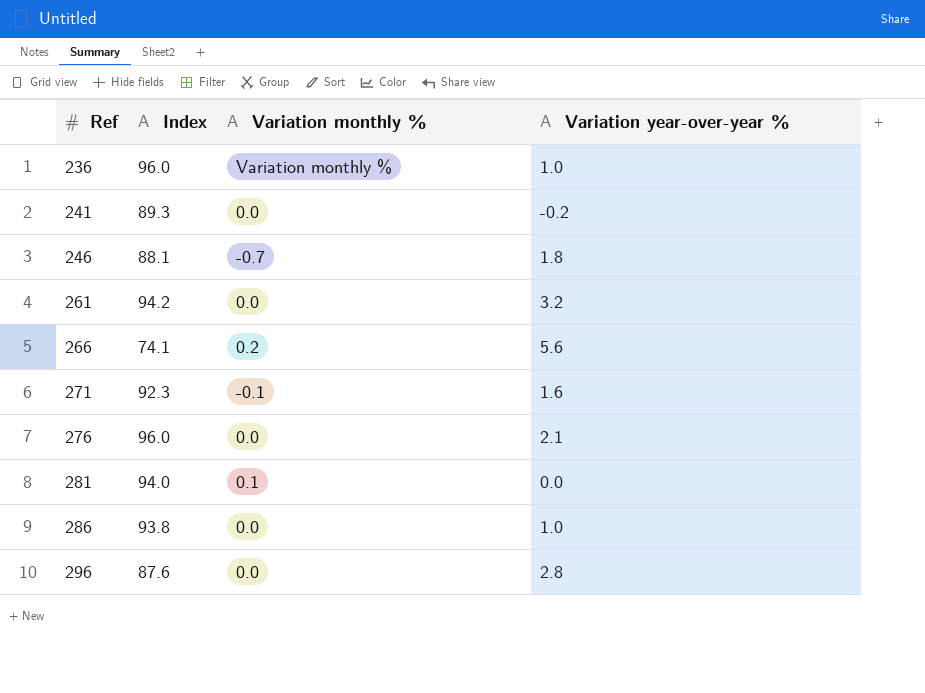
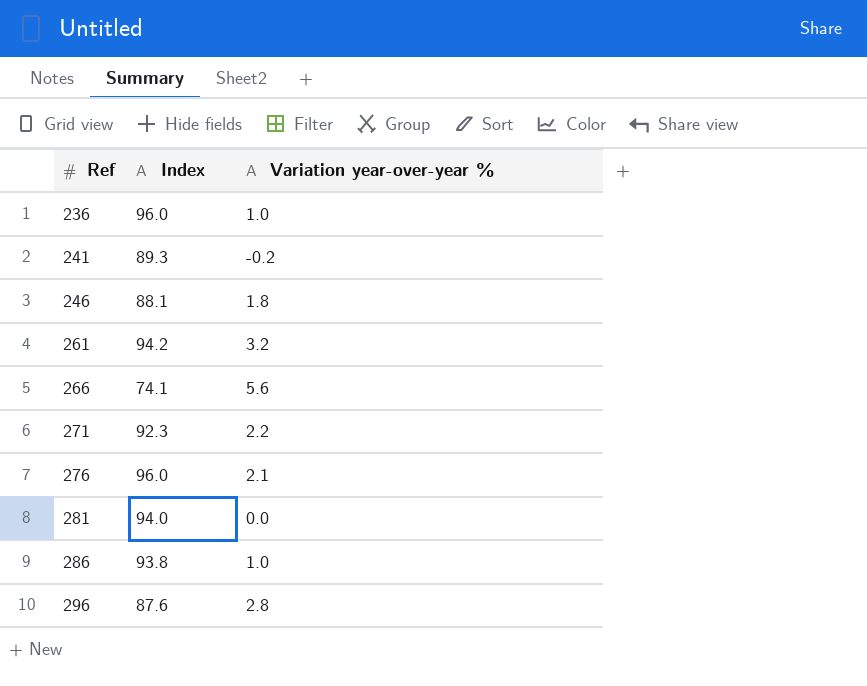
column Variation monthly % | position: 3 -> none
271 | Variation year-over-year %: 1.6 -> 2.2

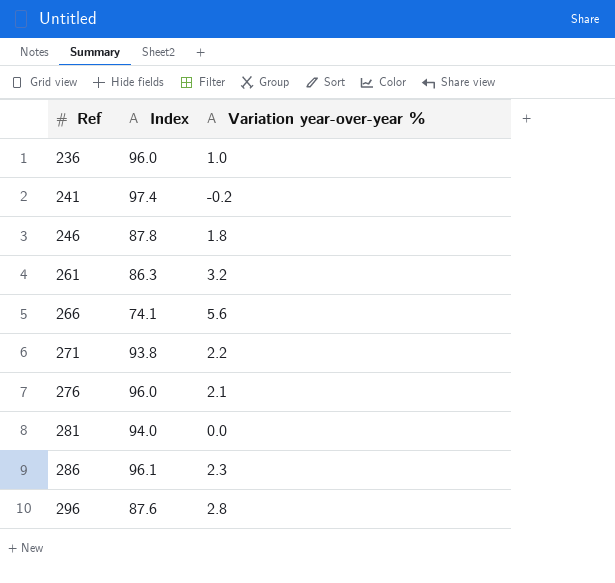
241 | Index: 89.3 -> 97.4
246 | Index: 88.1 -> 87.8
261 | Index: 94.2 -> 86.3
271 | Index: 92.3 -> 93.8
286 | Index: 93.8 -> 96.1
286 | Variation year-over-year %: 1.0 -> 2.3

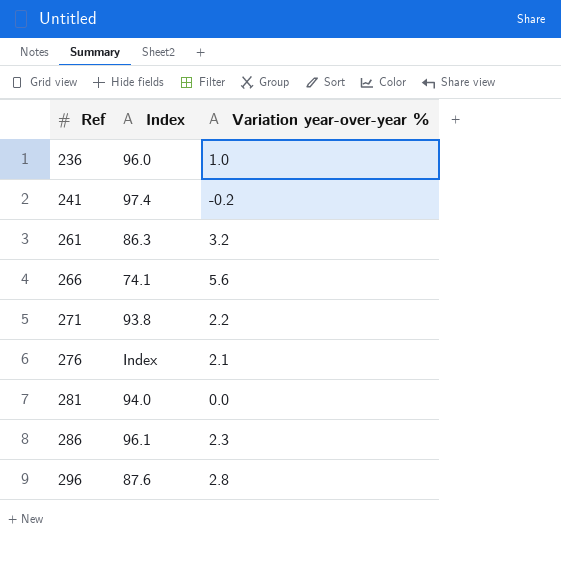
row 246: 87.8 | 1.8 -> none
276 | Index: 96.0 -> Index

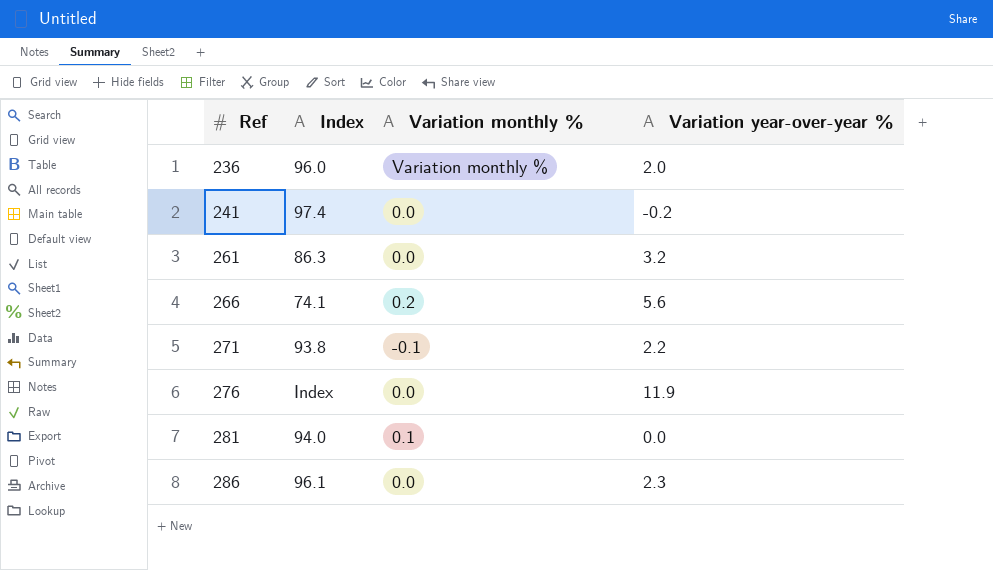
column Variation monthly % | position: none -> 3
row 296: 87.6 | 2.8 -> none
236 | Variation year-over-year %: 1.0 -> 2.0
276 | Variation year-over-year %: 2.1 -> 11.9

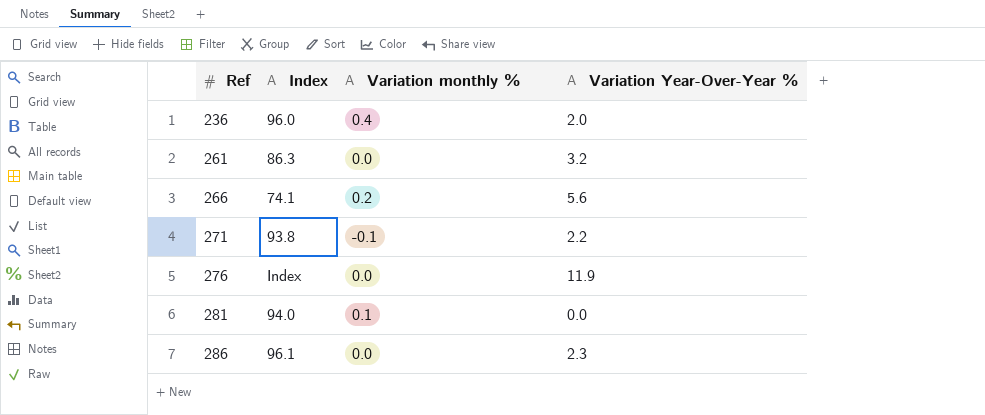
column name: Variation year-over-year % -> Variation Year-Over-Year %
row 241: 97.4 | 0.0 | -0.2 -> none
236 | Variation monthly %: Variation monthly % -> 0.4

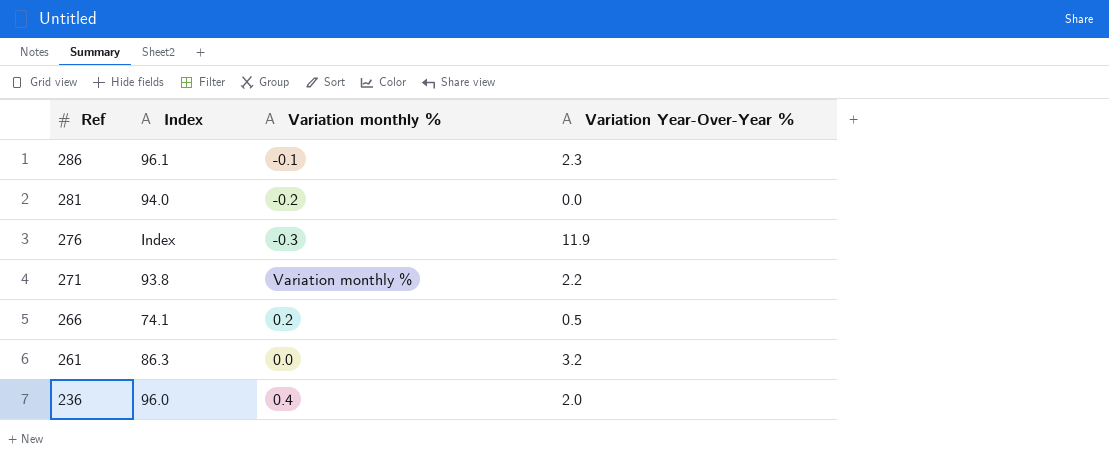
row order: Ref ascending -> Ref descending
286 | Variation monthly %: 0.0 -> -0.1
281 | Variation monthly %: 0.1 -> -0.2
276 | Variation monthly %: 0.0 -> -0.3
271 | Variation monthly %: -0.1 -> Variation monthly %
266 | Variation Year-Over-Year %: 5.6 -> 0.5

